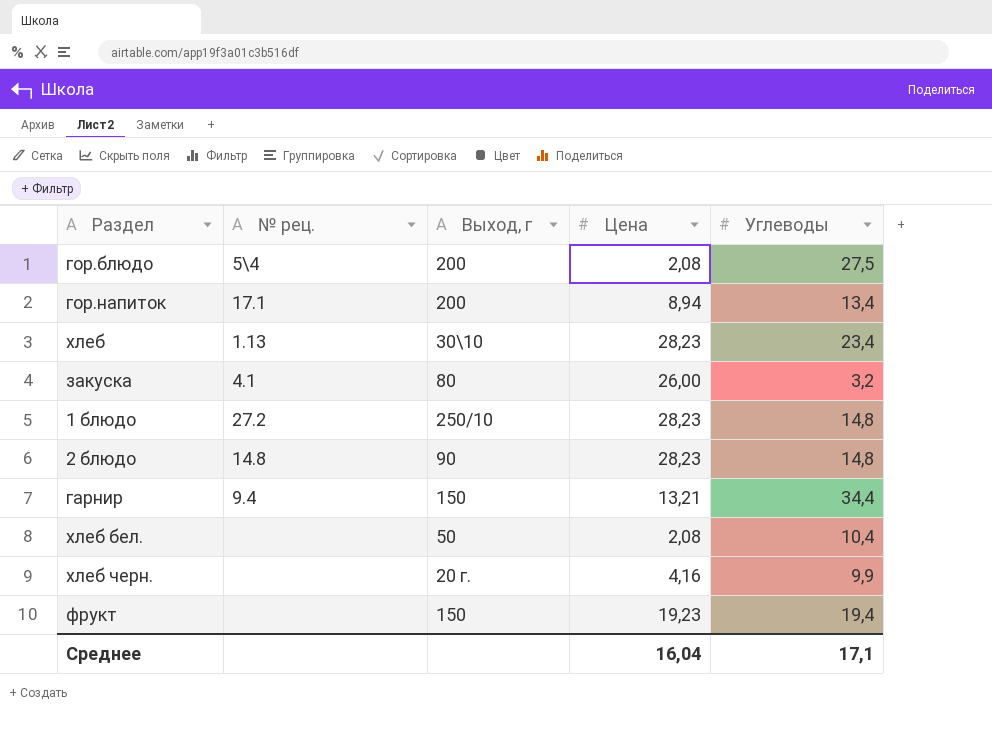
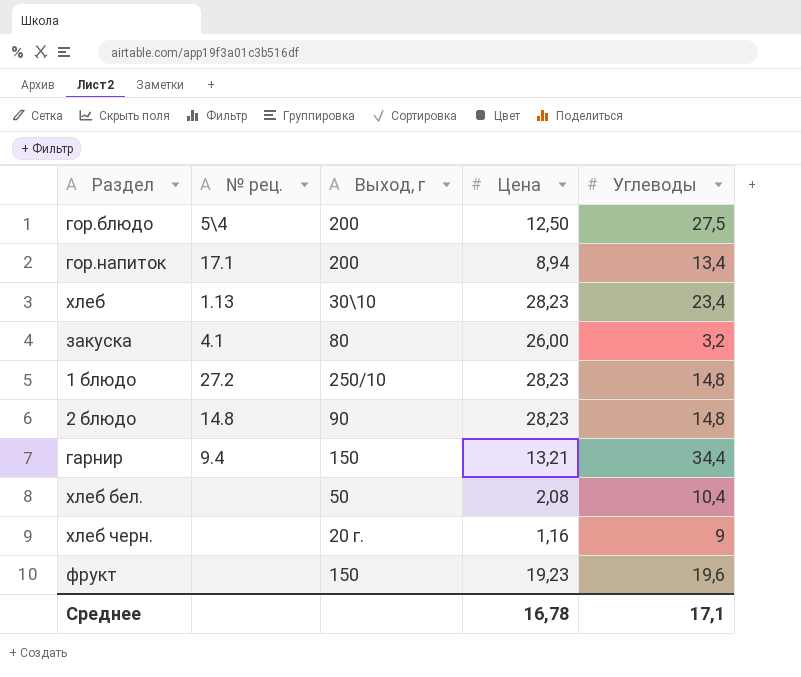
гор.блюдо | Цена: 2,08 -> 12,50
хлеб черн. | Цена: 4,16 -> 1,16
хлеб черн. | Углеводы: 9,9 -> 9
фрукт | Углеводы: 19,4 -> 19,6
Среднее | Цена: 16,04 -> 16,78

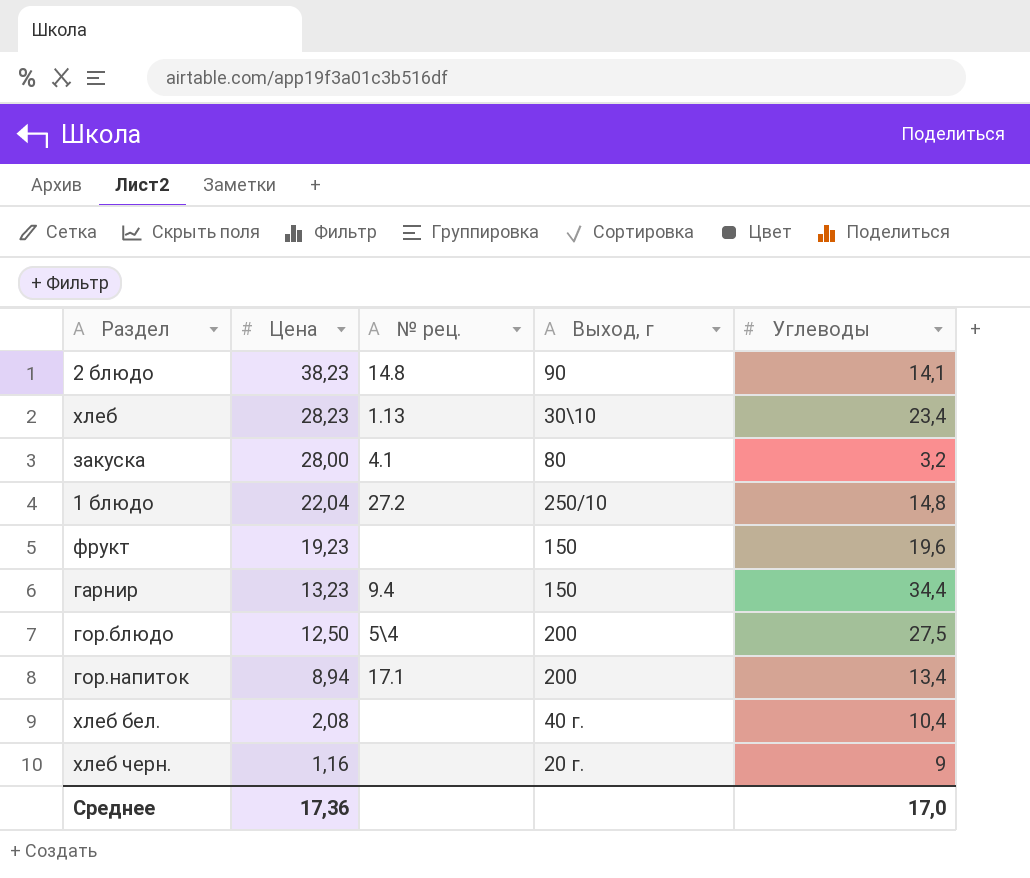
row order: none -> Цена descending
column Цена | position: 4 -> 2
2 блюдо | Цена: 28,23 -> 38,23
2 блюдо | Углеводы: 14,8 -> 14,1
закуска | Цена: 26,00 -> 28,00
1 блюдо | Цена: 28,23 -> 22,04
гарнир | Цена: 13,21 -> 13,23
хлеб бел. | Выход, г: 50 -> 40 г.
Среднее | Цена: 16,78 -> 17,36
Среднее | Углеводы: 17,1 -> 17,0

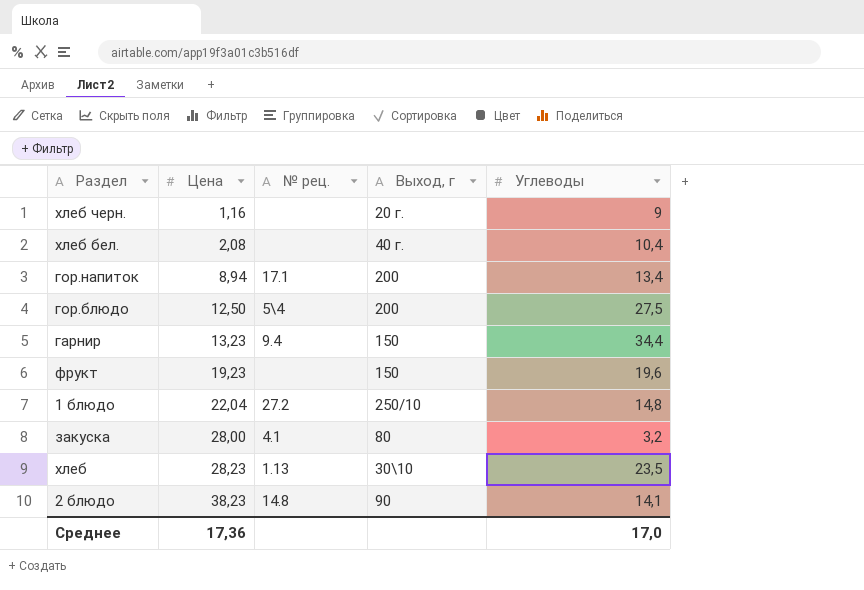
row order: Цена descending -> Цена ascending
хлеб | Углеводы: 23,4 -> 23,5

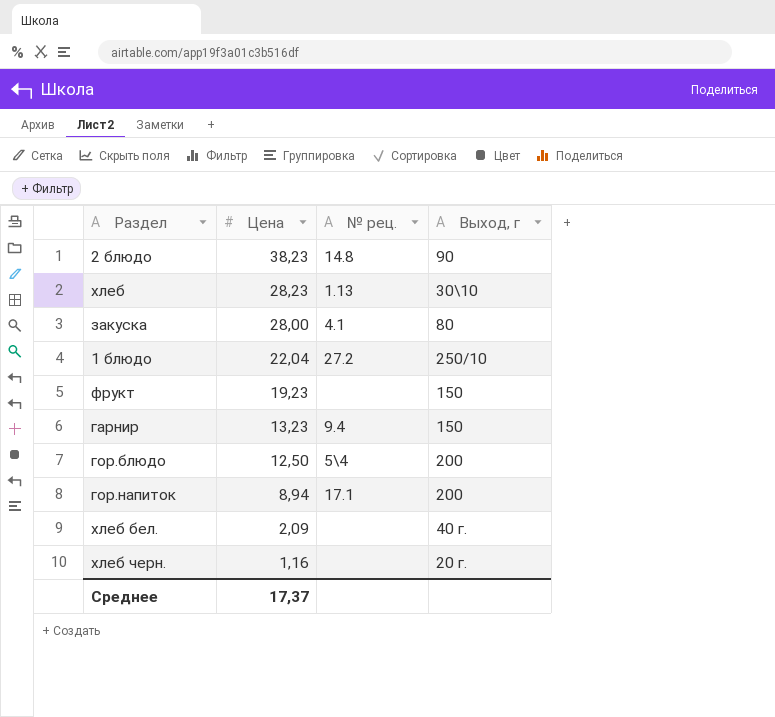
row order: Цена ascending -> Цена descending
column Углеводы | position: 5 -> none
хлеб бел. | Цена: 2,08 -> 2,09
Среднее | Цена: 17,36 -> 17,37

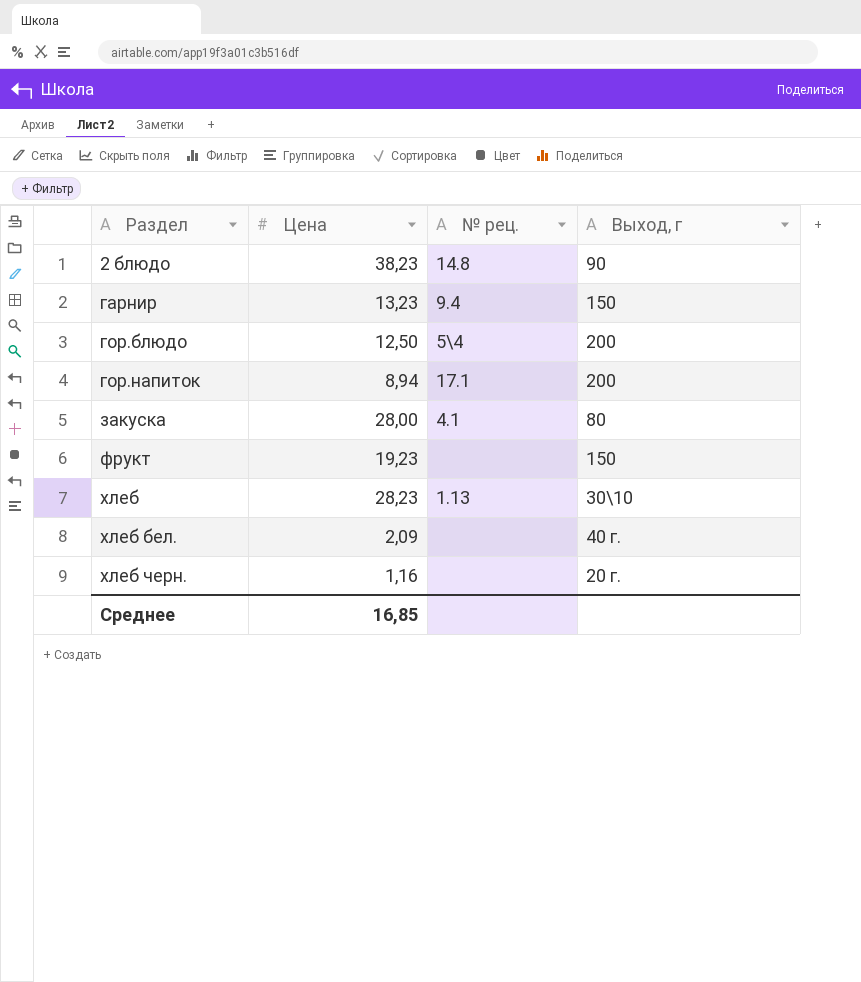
row order: Цена descending -> Раздел ascending
row 1 блюдо: 22,04 | 27.2 | 250/10 -> none
Среднее | Цена: 17,37 -> 16,85

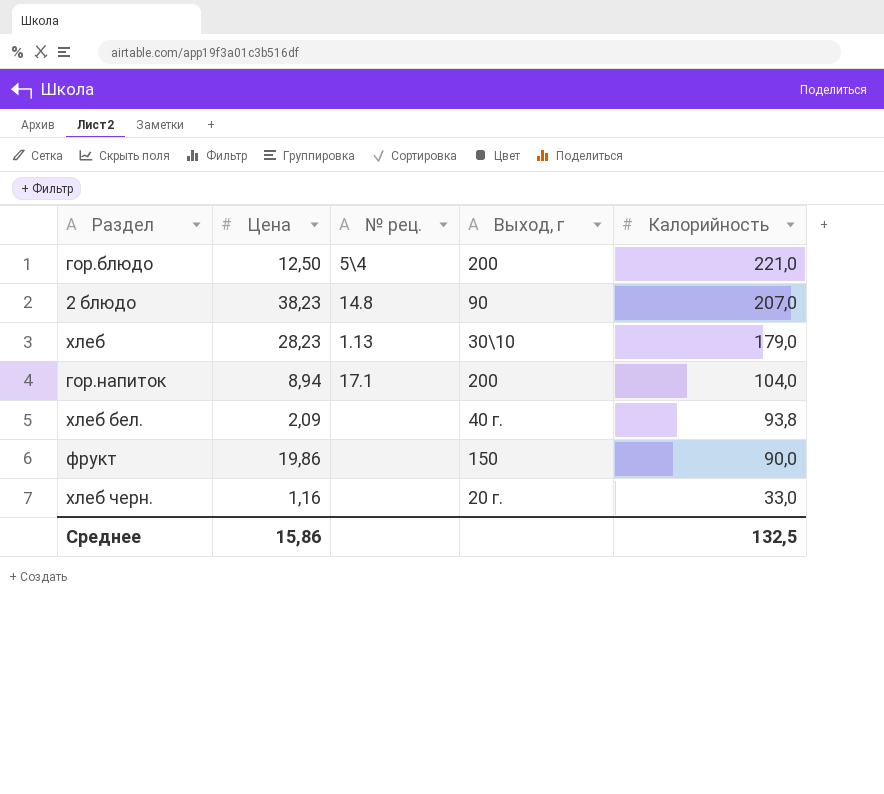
row order: Раздел ascending -> Калорийность descending
column Калорийность | position: none -> 5
row гарнир: 13,23 | 9.4 | 150 -> none
row закуска: 28,00 | 4.1 | 80 -> none
фрукт | Цена: 19,23 -> 19,86
Среднее | Цена: 16,85 -> 15,86

